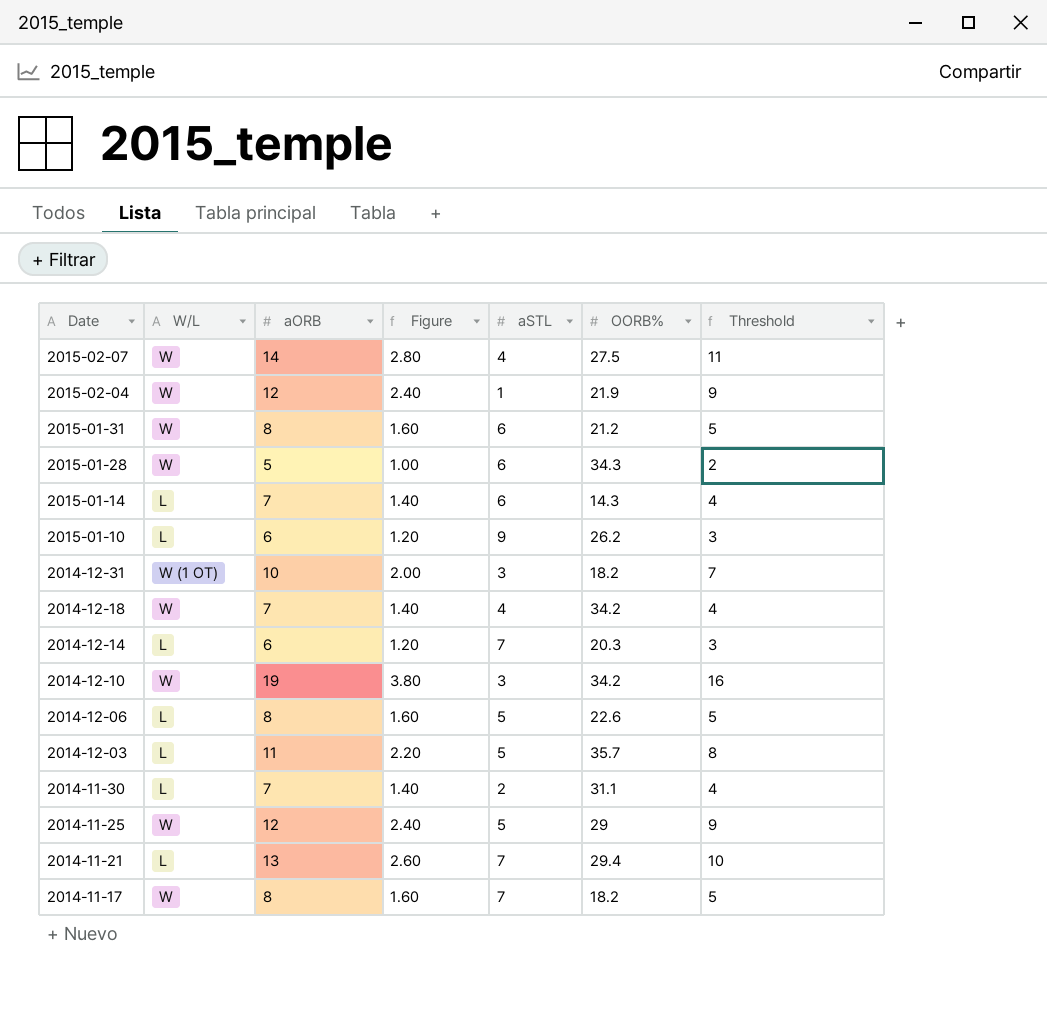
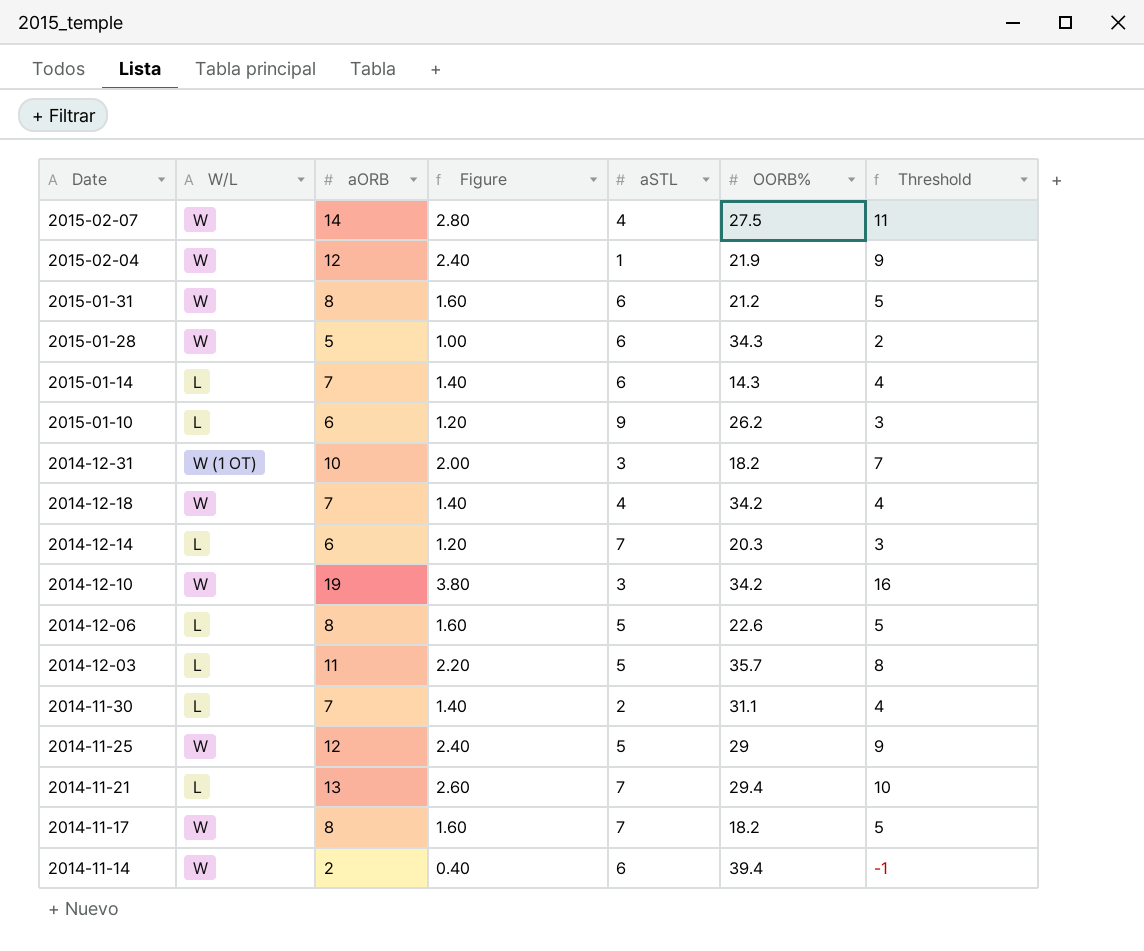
row 2014-11-14: none -> W | 2 | 0.40 | 6 | 39.4 | -1

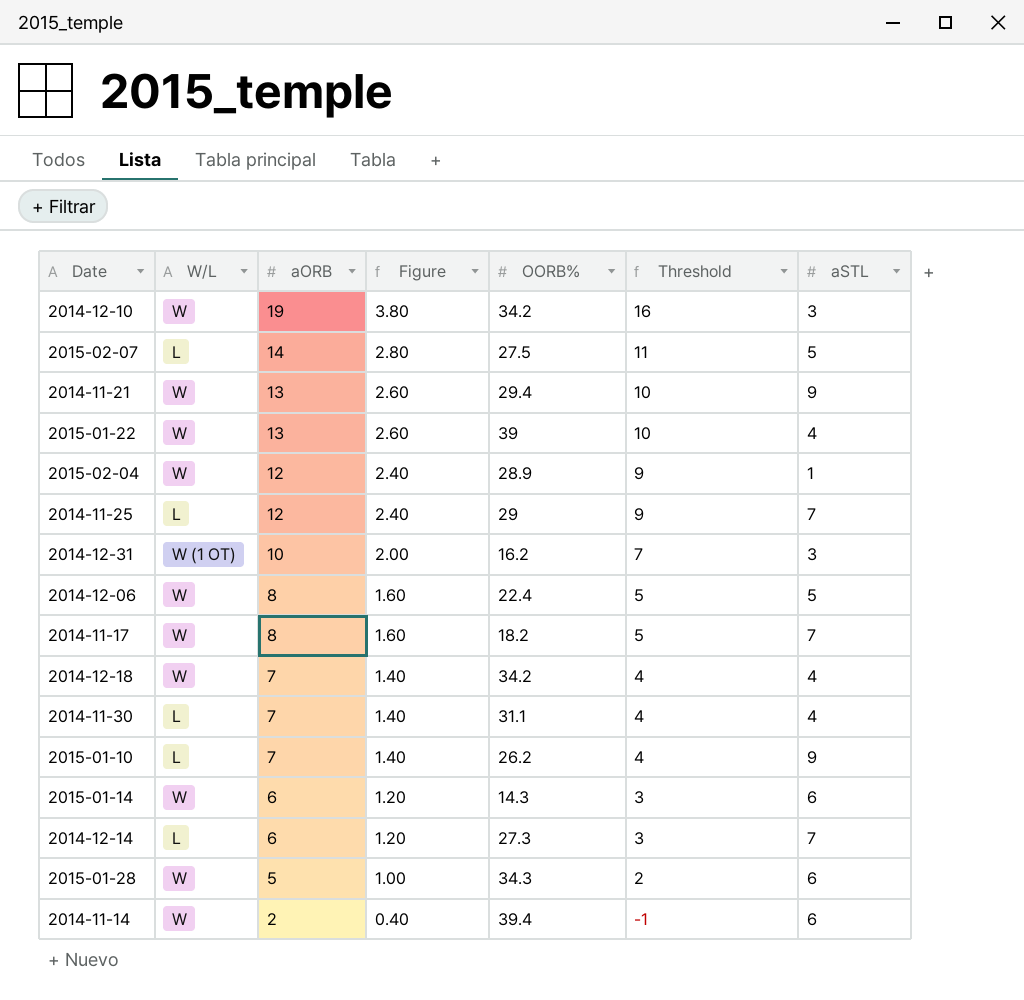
row order: Date descending -> aORB descending
column aSTL | position: 5 -> 7
row 2015-01-31: W | 8 | 1.60 | 6 | 21.2 | 5 -> none
row 2014-12-03: L | 11 | 2.20 | 5 | 35.7 | 8 -> none
2015-02-07 | W/L: W -> L
2015-02-07 | aSTL: 4 -> 5
2014-11-21 | W/L: L -> W
2014-11-21 | aSTL: 7 -> 9
row 2015-01-22: none -> W | 13 | 2.60 | 39 | 10 | 4
2015-02-04 | OORB%: 21.9 -> 28.9
2014-11-25 | W/L: W -> L
2014-11-25 | aSTL: 5 -> 7
2014-12-31 | OORB%: 18.2 -> 16.2
2014-12-06 | W/L: L -> W
2014-12-06 | OORB%: 22.6 -> 22.4
2014-11-30 | aSTL: 2 -> 4
2015-01-10 | aORB: 6 -> 7
2015-01-10 | Figure: 1.20 -> 1.40
2015-01-10 | Threshold: 3 -> 4
2015-01-14 | W/L: L -> W
2015-01-14 | aORB: 7 -> 6
2015-01-14 | Figure: 1.40 -> 1.20
2015-01-14 | Threshold: 4 -> 3
2014-12-14 | OORB%: 20.3 -> 27.3

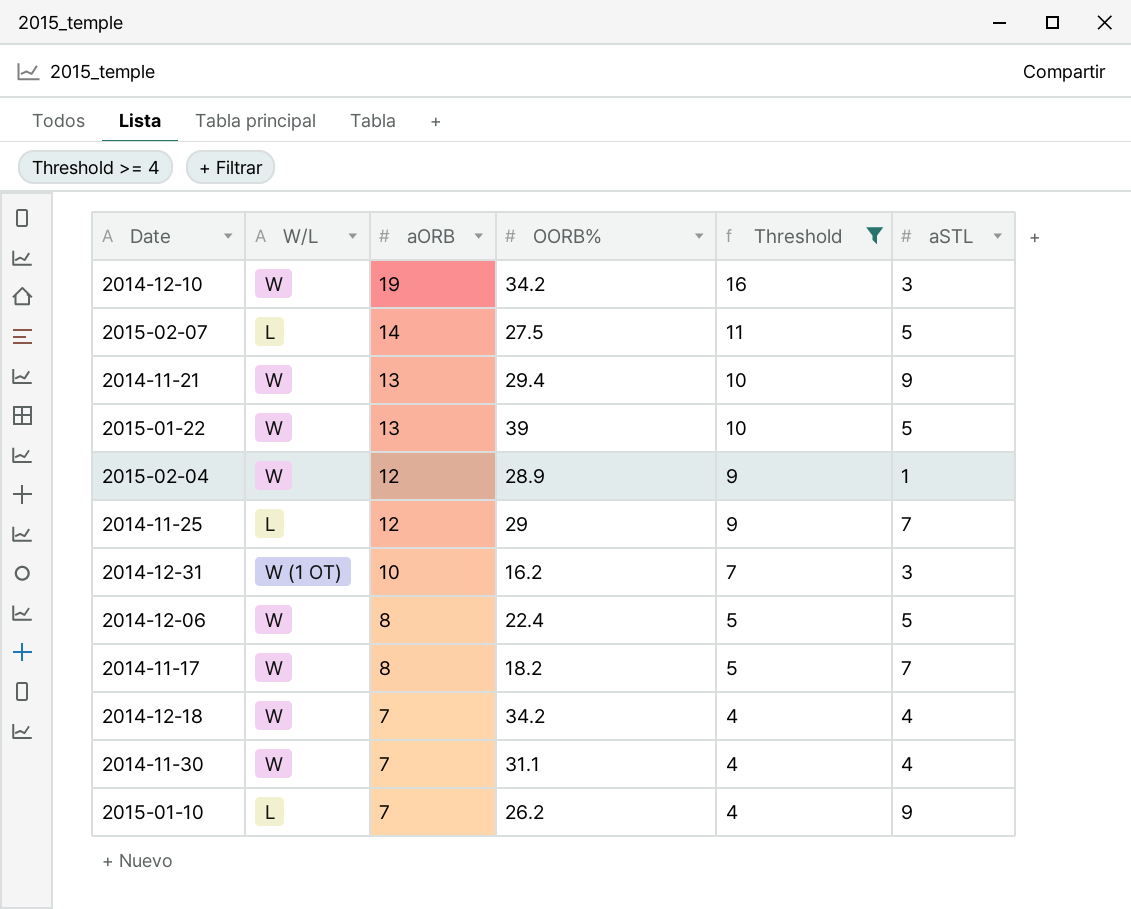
filter: none -> Threshold >= 4
column Figure | formula: [aORB] * 0.2 -> none
2015-01-22 | aSTL: 4 -> 5
2014-11-30 | W/L: L -> W

